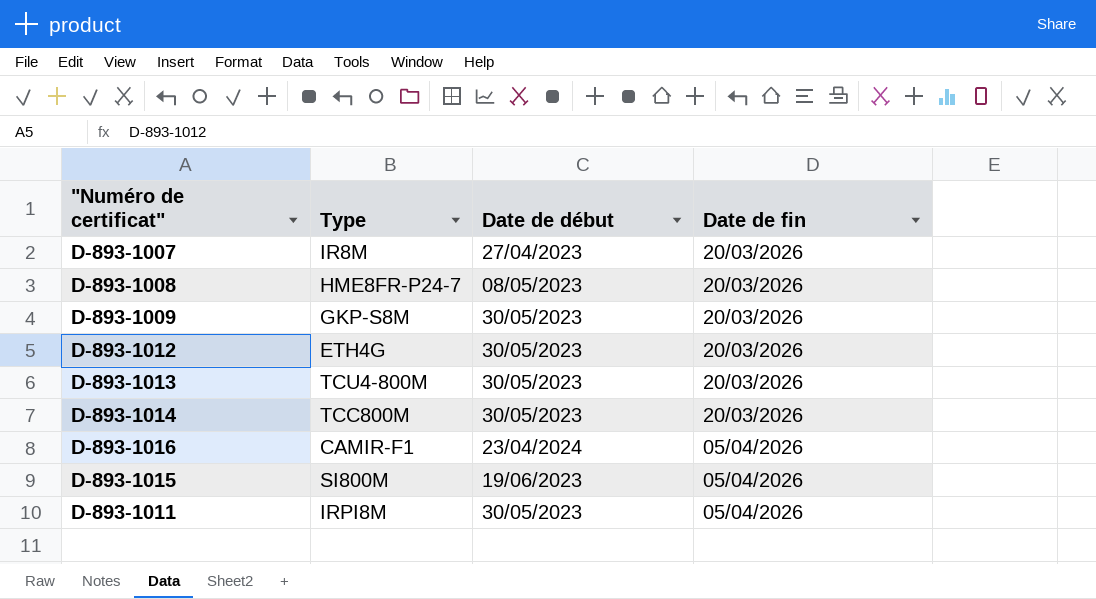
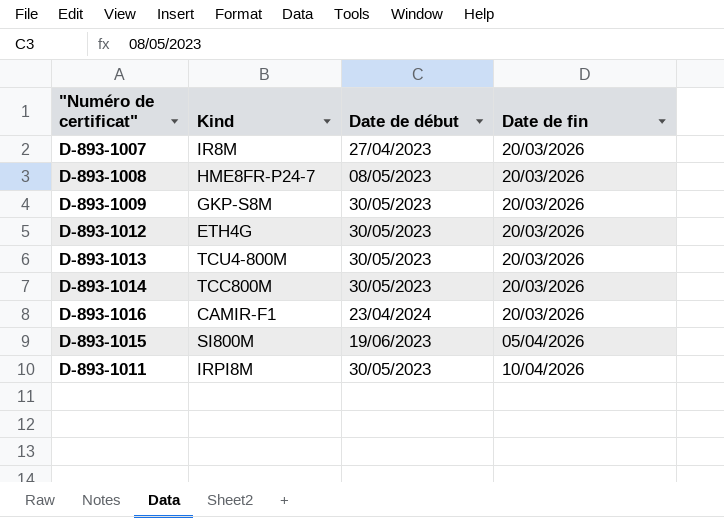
column name: Type -> Kind
D-893-1016 | Date de fin: 05/04/2026 -> 20/03/2026
D-893-1011 | Date de fin: 05/04/2026 -> 10/04/2026

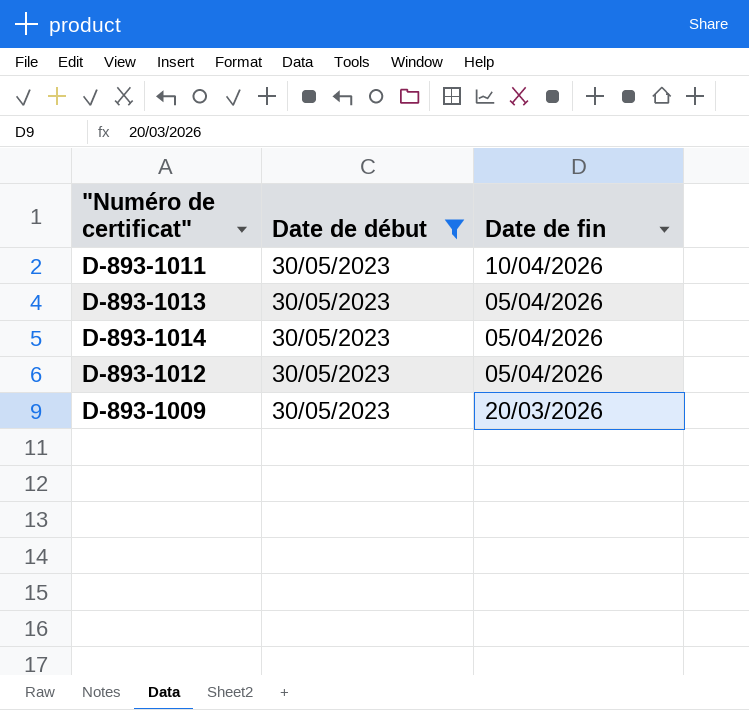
filter: none -> Date de début = 30/05/2023
row order: Date de fin ascending -> Date de fin descending
column Kind | position: 2 -> none
D-893-1013 | Date de fin: 20/03/2026 -> 05/04/2026
D-893-1014 | Date de fin: 20/03/2026 -> 05/04/2026
D-893-1012 | Date de fin: 20/03/2026 -> 05/04/2026

